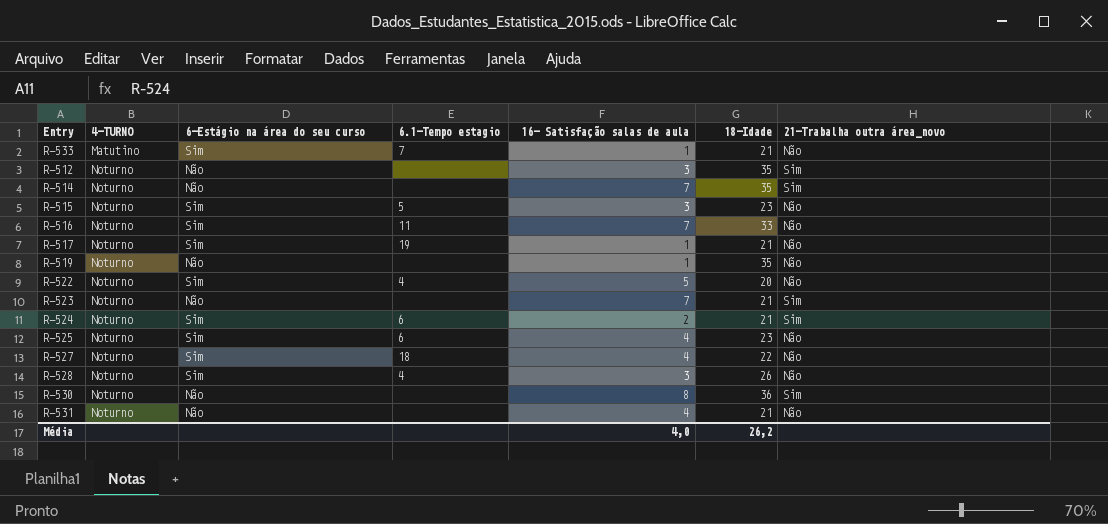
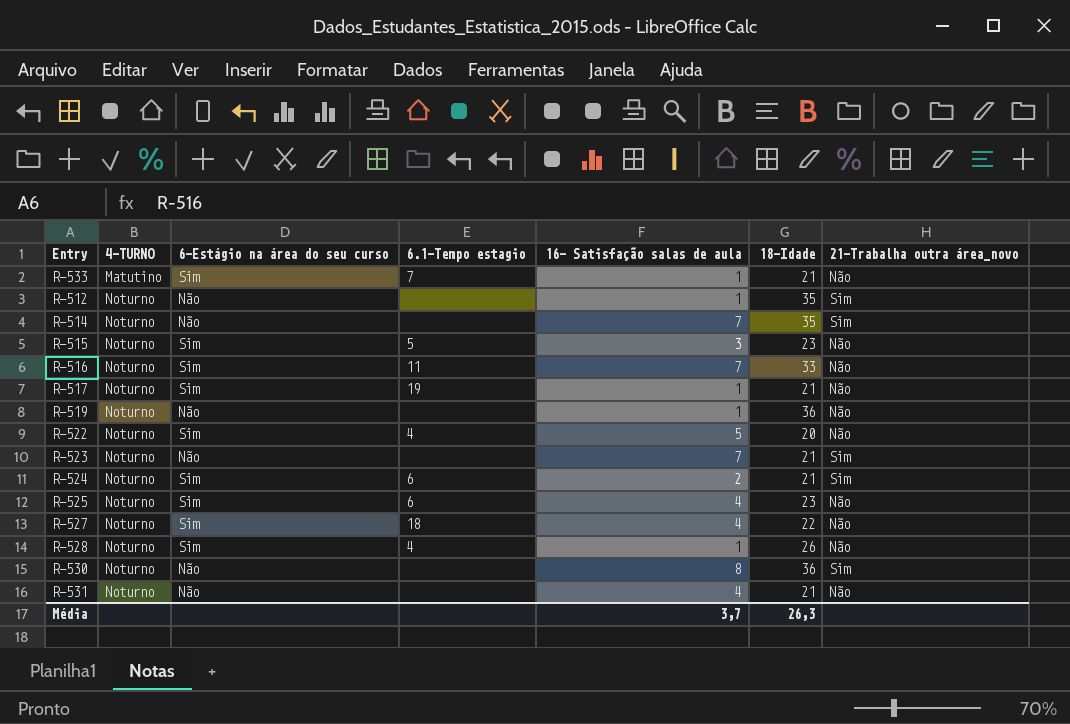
R-512 | 16- Satisfação salas de aula: 3 -> 1
R-519 | 18-Idade: 35 -> 36
R-528 | 16- Satisfação salas de aula: 3 -> 1
Média | 16- Satisfação salas de aula: 4,0 -> 3,7
Média | 18-Idade: 26,2 -> 26,3

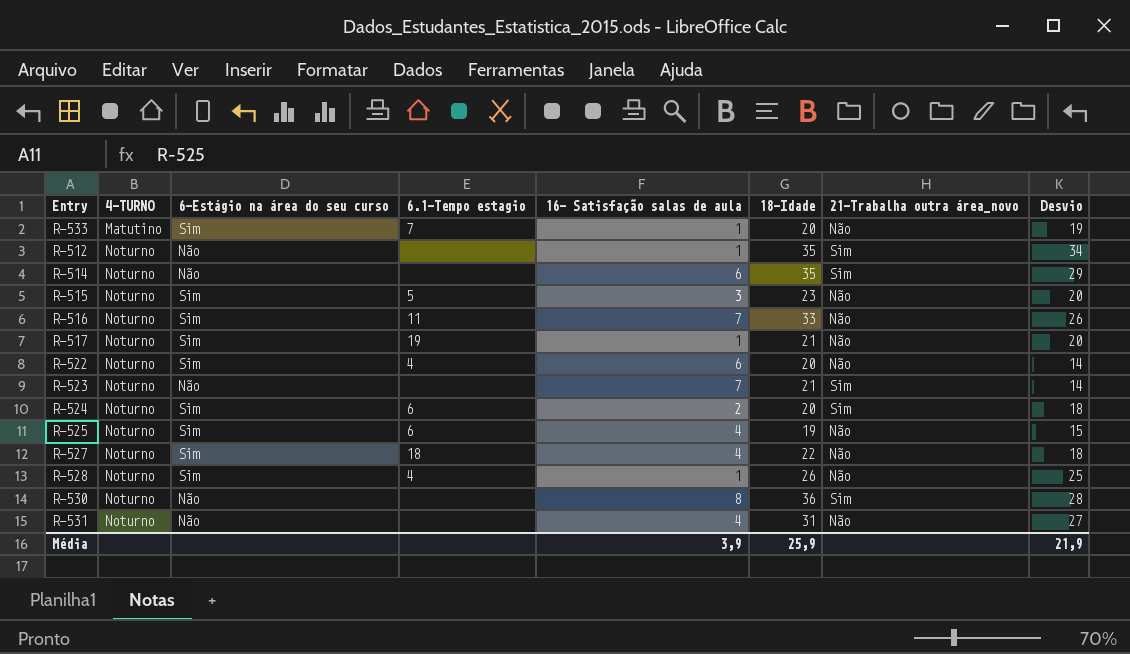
column Desvio | formula: none -> [18-Idade] - [16- Satisfação salas de aula]
row R-519: Noturno | Não | none | 1 | 36 | Não -> none
R-533 | 18-Idade: 21 -> 20
R-514 | 16- Satisfação salas de aula: 7 -> 6
R-522 | 16- Satisfação salas de aula: 5 -> 6
R-524 | 18-Idade: 21 -> 20
R-525 | 18-Idade: 23 -> 19
R-531 | 18-Idade: 21 -> 31
Média | 16- Satisfação salas de aula: 3,7 -> 3,9
Média | 18-Idade: 26,3 -> 25,9

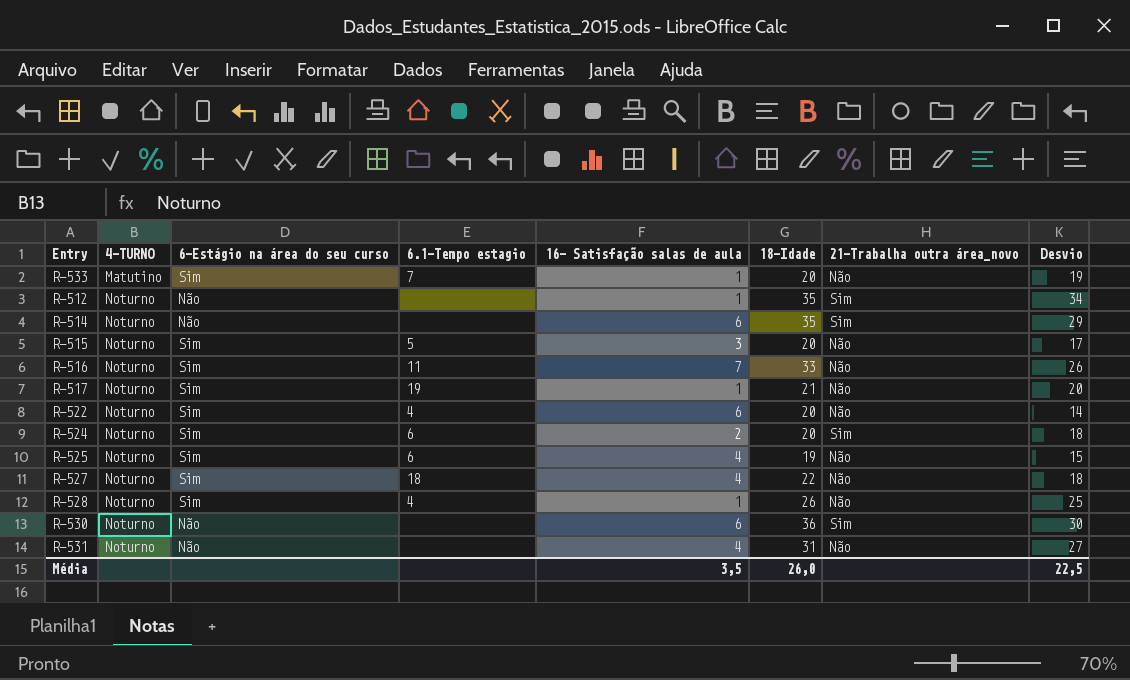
row R-523: Noturno | Não | none | 7 | 21 | Sim | 14 -> none
R-515 | 18-Idade: 23 -> 20
R-515 | Desvio: 20 -> 17
R-530 | 16- Satisfação salas de aula: 8 -> 6
R-530 | Desvio: 28 -> 30
Média | 16- Satisfação salas de aula: 3,9 -> 3,5
Média | 18-Idade: 25,9 -> 26,0
Média | Desvio: 21,9 -> 22,5

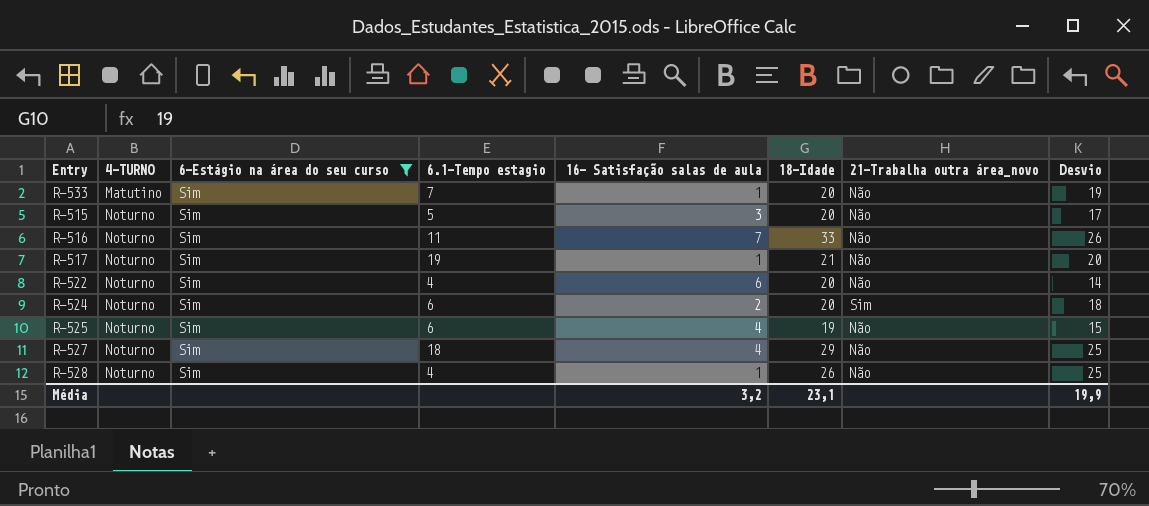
filter: none -> 6-Estágio na área do seu curso = Sim
R-527 | 18-Idade: 22 -> 29
R-527 | Desvio: 18 -> 25
Média | 16- Satisfação salas de aula: 3,5 -> 3,2
Média | 18-Idade: 26,0 -> 23,1
Média | Desvio: 22,5 -> 19,9

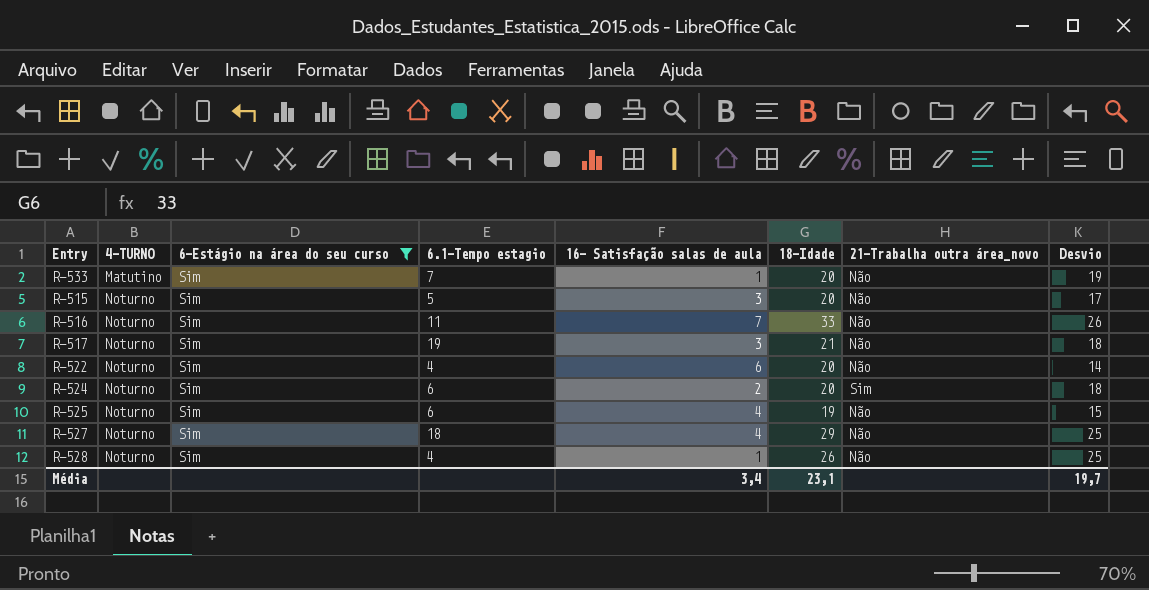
R-517 | 16- Satisfação salas de aula: 1 -> 3
R-517 | Desvio: 20 -> 18
Média | 16- Satisfação salas de aula: 3,2 -> 3,4
Média | Desvio: 19,9 -> 19,7

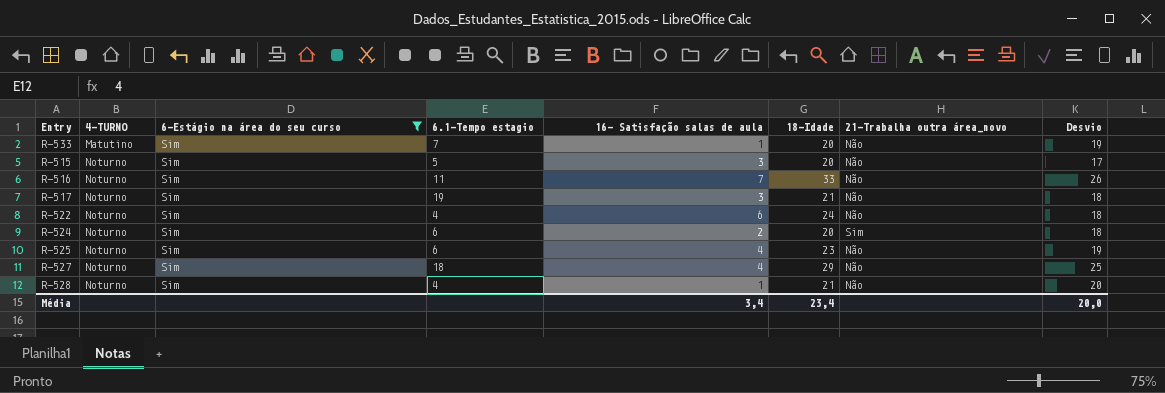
R-522 | 18-Idade: 20 -> 24
R-522 | Desvio: 14 -> 18
R-525 | 18-Idade: 19 -> 23
R-525 | Desvio: 15 -> 19
R-528 | 18-Idade: 26 -> 21
R-528 | Desvio: 25 -> 20
Média | 18-Idade: 23,1 -> 23,4
Média | Desvio: 19,7 -> 20,0

